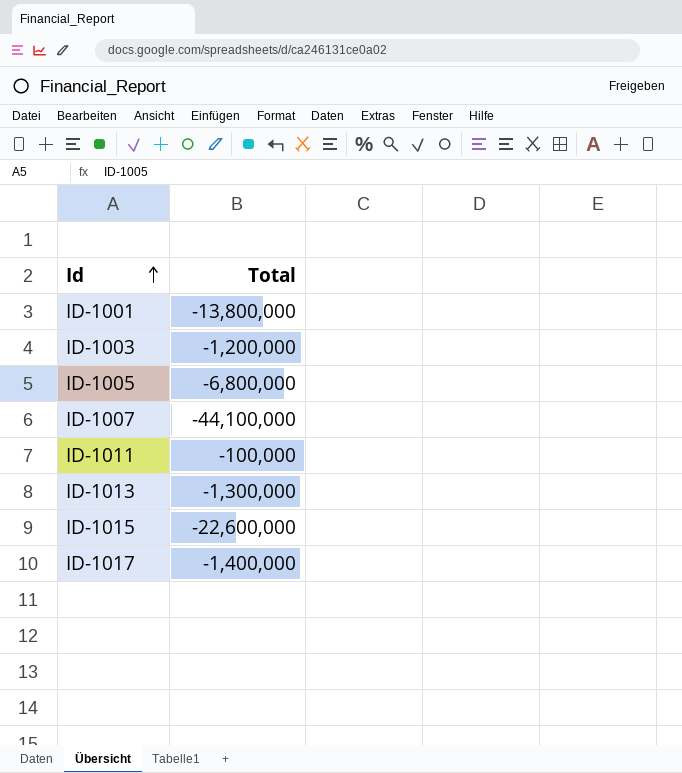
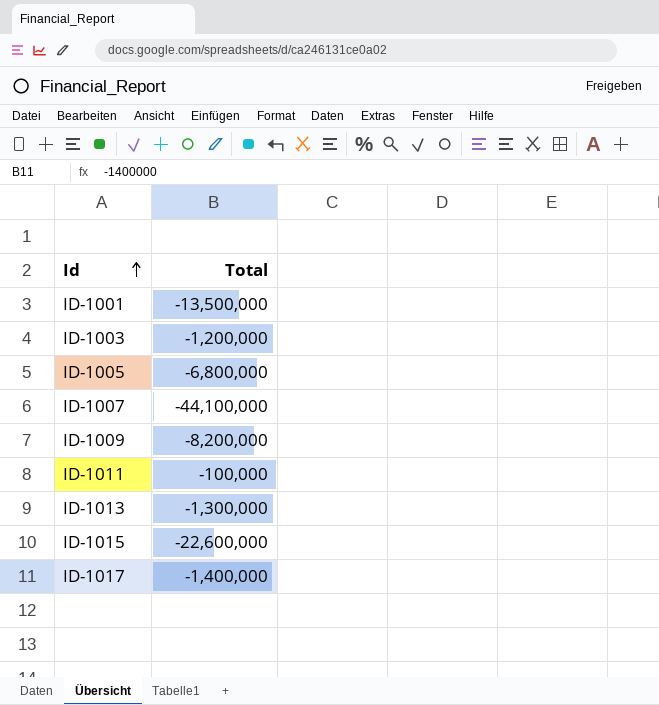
ID-1001 | Total: -13,800,000 -> -13,500,000
row ID-1009: none -> -8,200,000

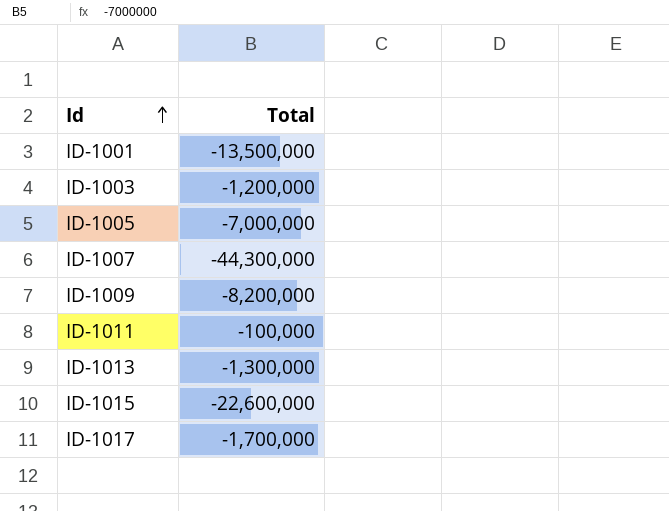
ID-1005 | Total: -6,800,000 -> -7,000,000
ID-1007 | Total: -44,100,000 -> -44,300,000
ID-1017 | Total: -1,400,000 -> -1,700,000

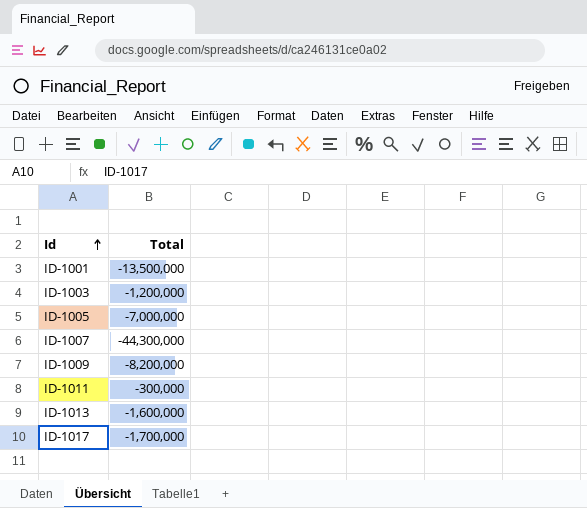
row ID-1015: -22,600,000 -> none
ID-1011 | Total: -100,000 -> -300,000
ID-1013 | Total: -1,300,000 -> -1,600,000

